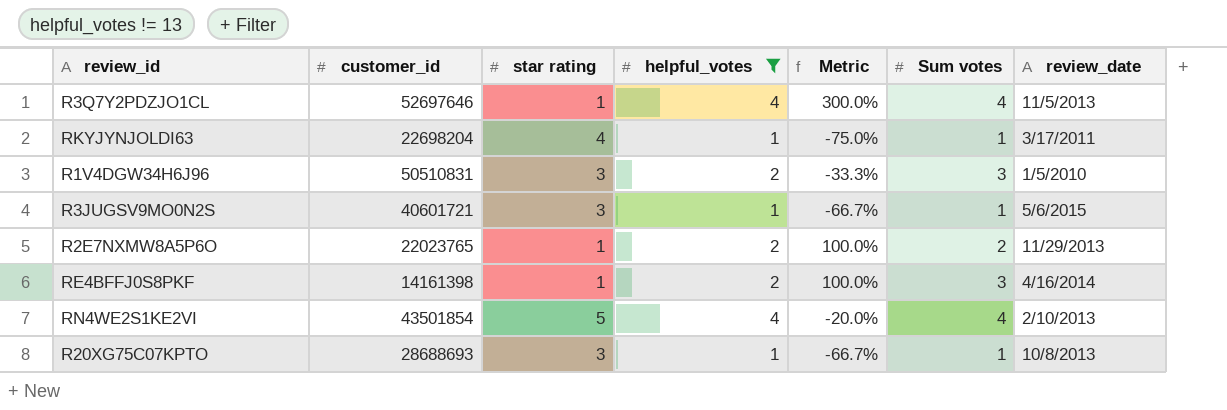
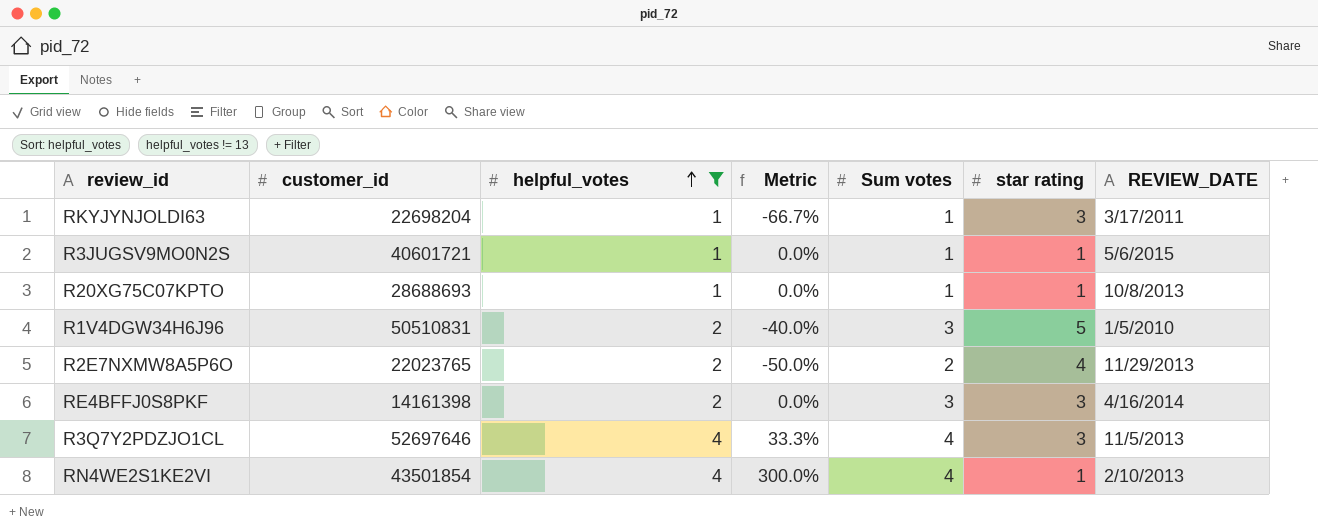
row order: none -> helpful_votes ascending
column Metric | formula: ([helpful_votes] - [star rating]) / [star rating] -> ([Sum votes] - [star rating]) / [star rating]
column star rating | position: 3 -> 6
column name: review_date -> REVIEW_DATE
RKYJYNJOLDI63 | star rating: 4 -> 3
R3JUGSV9MO0N2S | star rating: 3 -> 1
R20XG75C07KPTO | star rating: 3 -> 1
R1V4DGW34H6J96 | star rating: 3 -> 5
R2E7NXMW8A5P6O | star rating: 1 -> 4
RE4BFFJ0S8PKF | star rating: 1 -> 3
R3Q7Y2PDZJO1CL | star rating: 1 -> 3
RN4WE2S1KE2VI | star rating: 5 -> 1

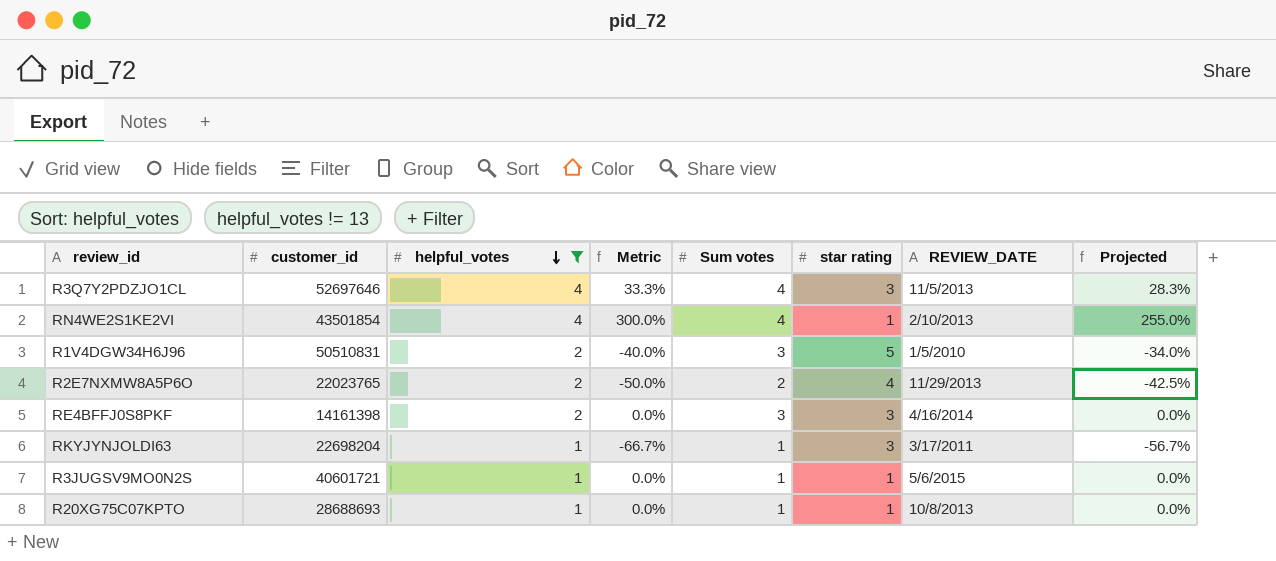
row order: helpful_votes ascending -> helpful_votes descending
column Projected | formula: none -> [Metric] * 0.85

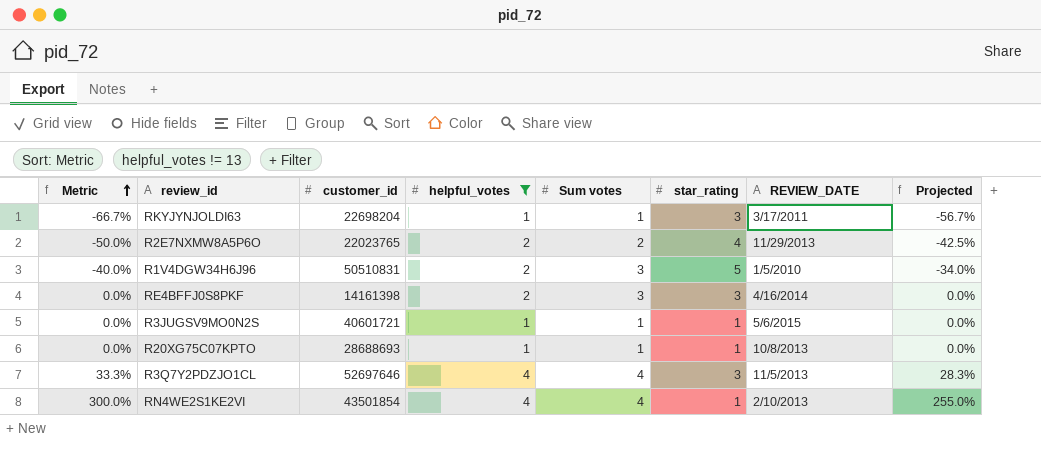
row order: helpful_votes descending -> Metric ascending
column Metric | position: 4 -> 1
column name: star rating -> star_rating

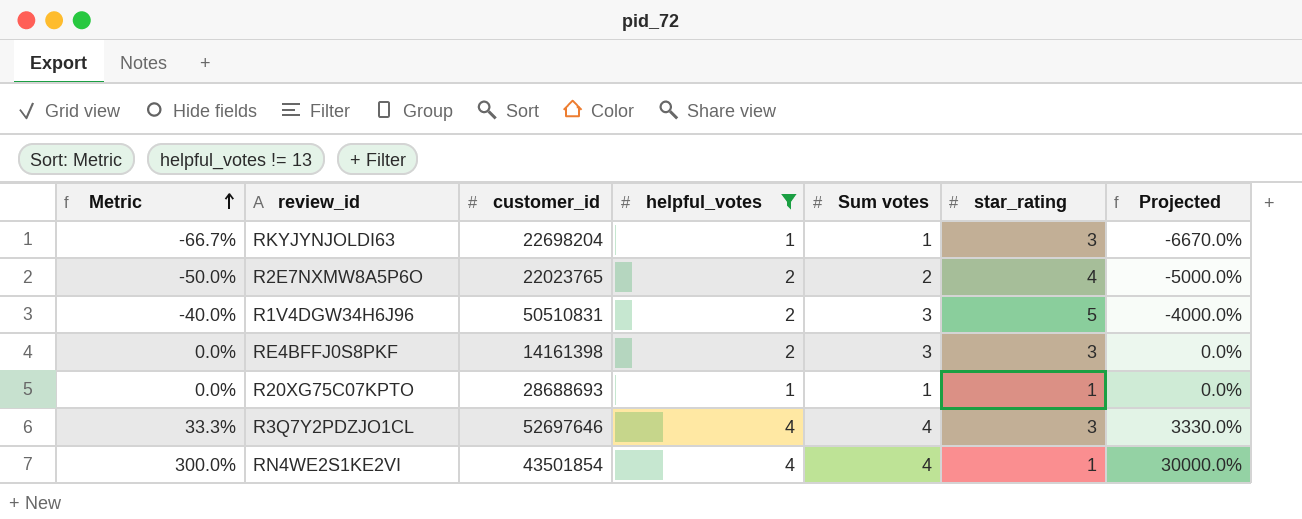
column REVIEW_DATE | position: 7 -> none
column Projected | formula: [Metric] * 0.85 -> [Metric] * 100
row R3JUGSV9MO0N2S: 0.0% | 40601721 | 1 | 1 | 1 | 5/6/2015 | 0.0% -> none

